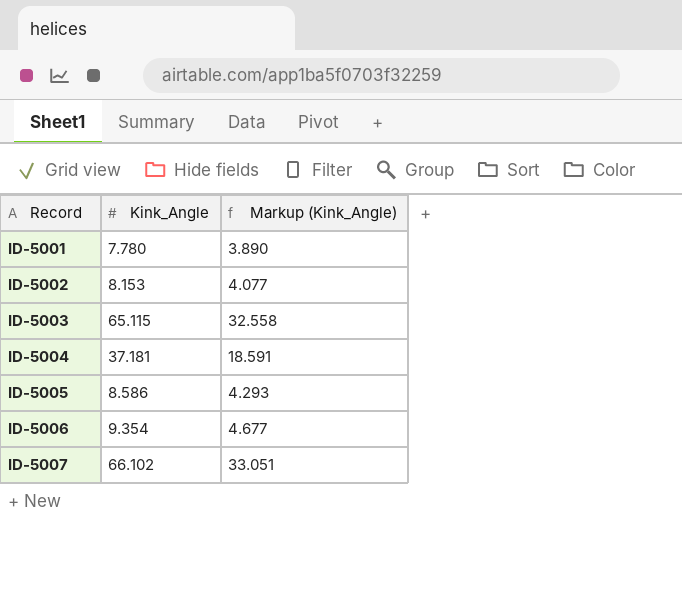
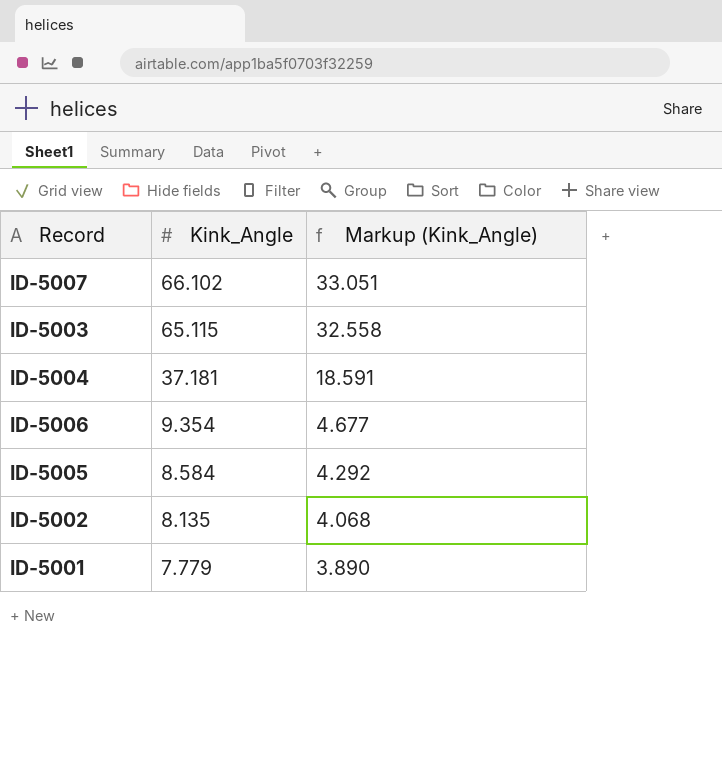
row order: Record ascending -> Kink_Angle descending
ID-5005 | Kink_Angle: 8.586 -> 8.584
ID-5005 | Markup (Kink_Angle): 4.293 -> 4.292
ID-5002 | Kink_Angle: 8.153 -> 8.135
ID-5002 | Markup (Kink_Angle): 4.077 -> 4.068
ID-5001 | Kink_Angle: 7.780 -> 7.779

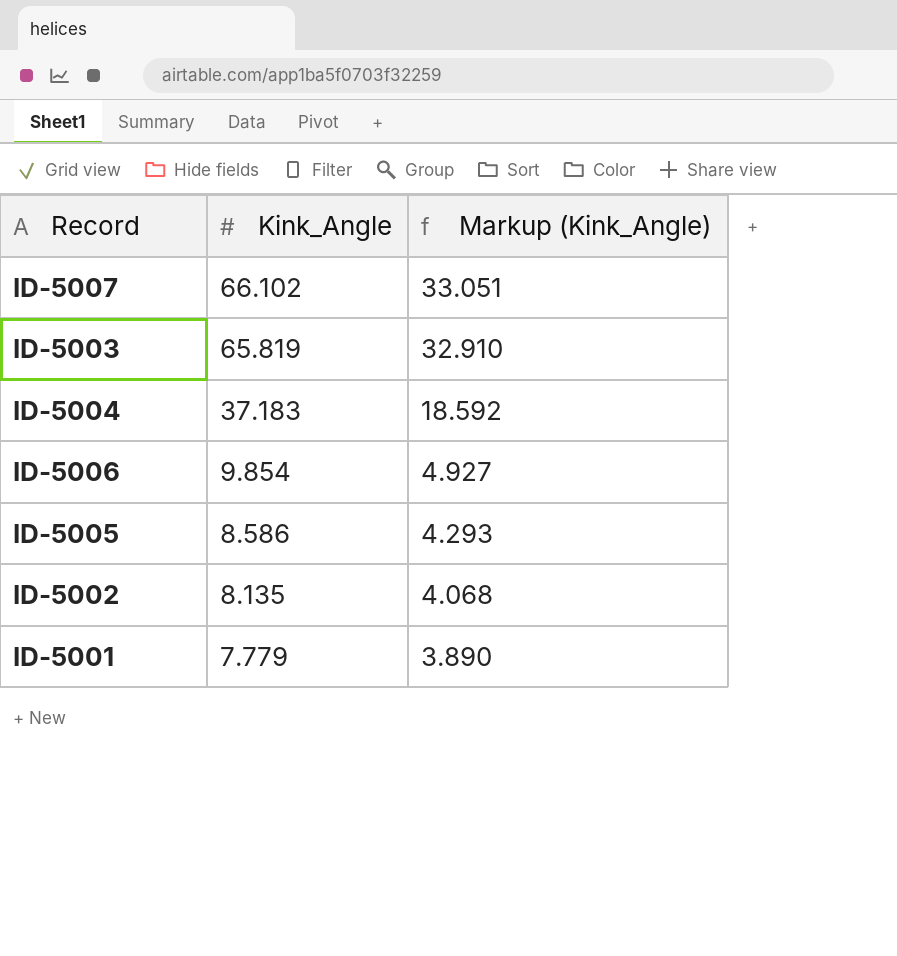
ID-5003 | Kink_Angle: 65.115 -> 65.819
ID-5003 | Markup (Kink_Angle): 32.558 -> 32.910
ID-5004 | Kink_Angle: 37.181 -> 37.183
ID-5004 | Markup (Kink_Angle): 18.591 -> 18.592
ID-5006 | Kink_Angle: 9.354 -> 9.854
ID-5006 | Markup (Kink_Angle): 4.677 -> 4.927
ID-5005 | Kink_Angle: 8.584 -> 8.586
ID-5005 | Markup (Kink_Angle): 4.292 -> 4.293

